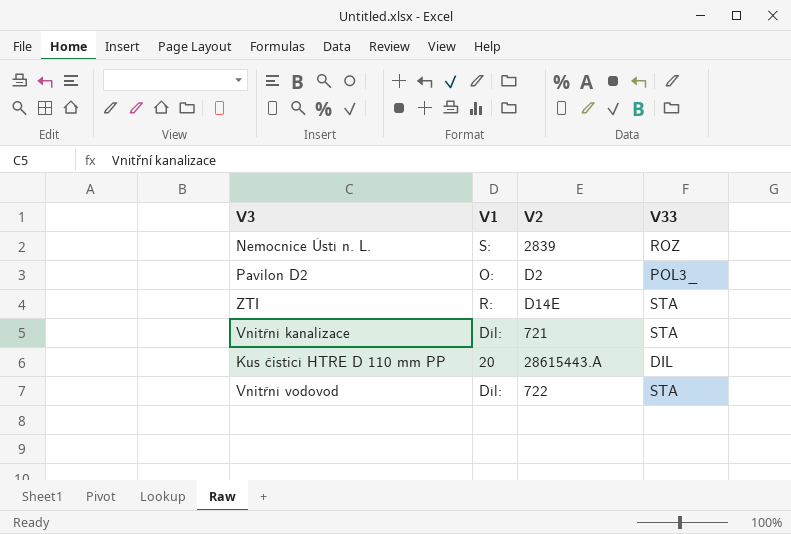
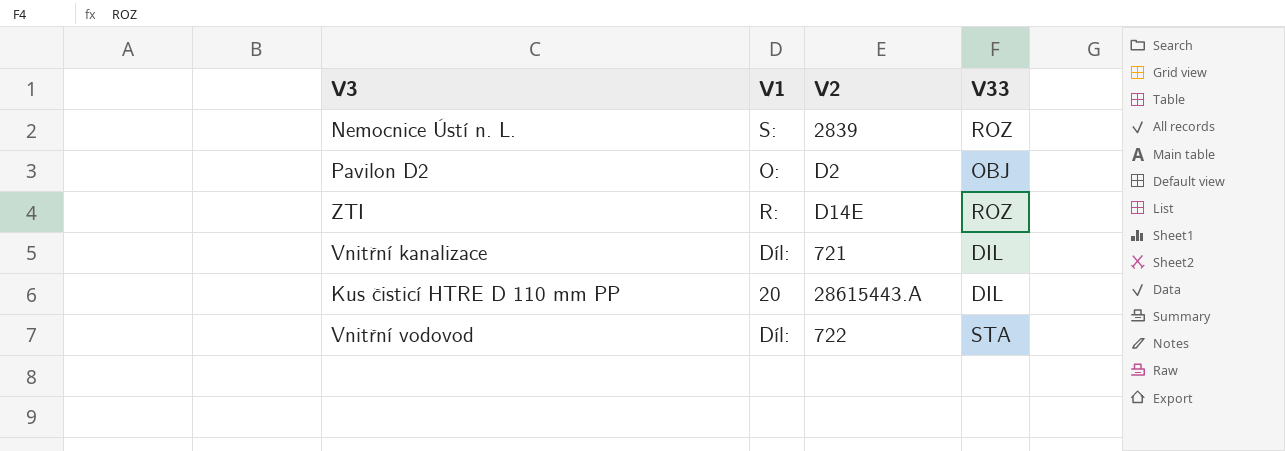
Pavilon D2 | V33: POL3_ -> OBJ
ZTI | V33: STA -> ROZ
Vnitřní kanalizace | V33: STA -> DIL

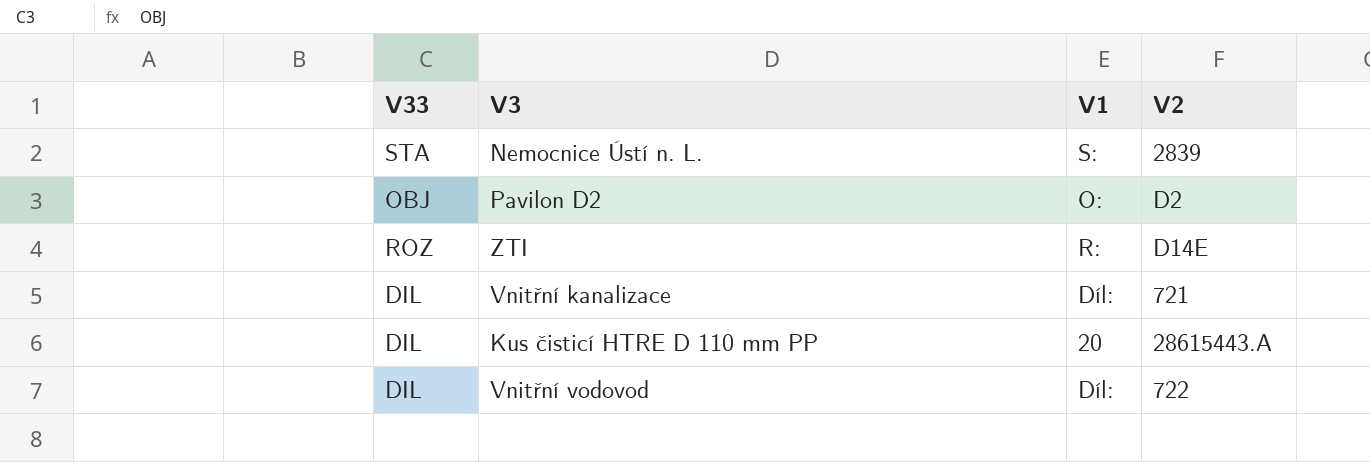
column V33 | position: 4 -> 1
Nemocnice Ústí n. L. | V33: ROZ -> STA
Vnitřní vodovod | V33: STA -> DIL

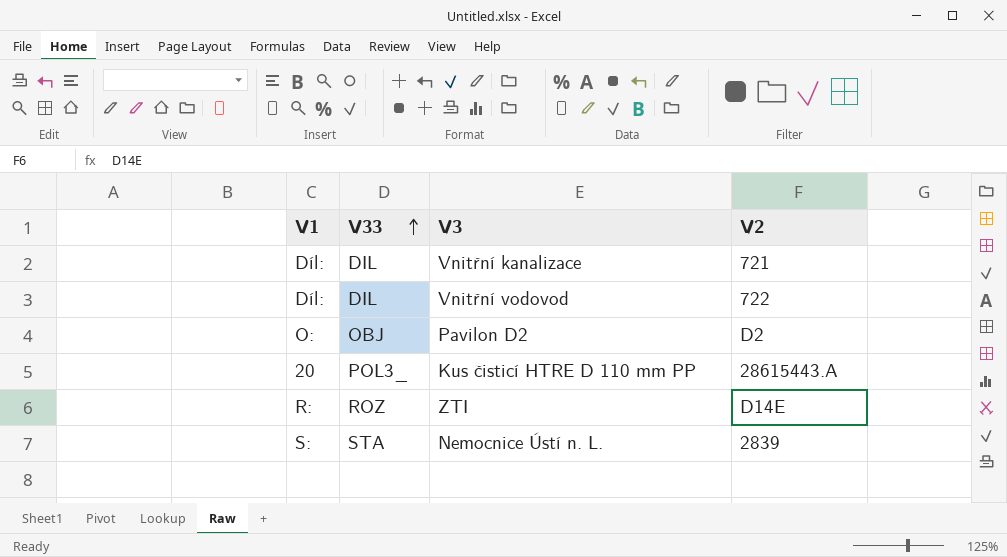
row order: none -> V33 ascending
column V1 | position: 3 -> 1
Kus čisticí HTRE D 110 mm PP | V33: DIL -> POL3_

